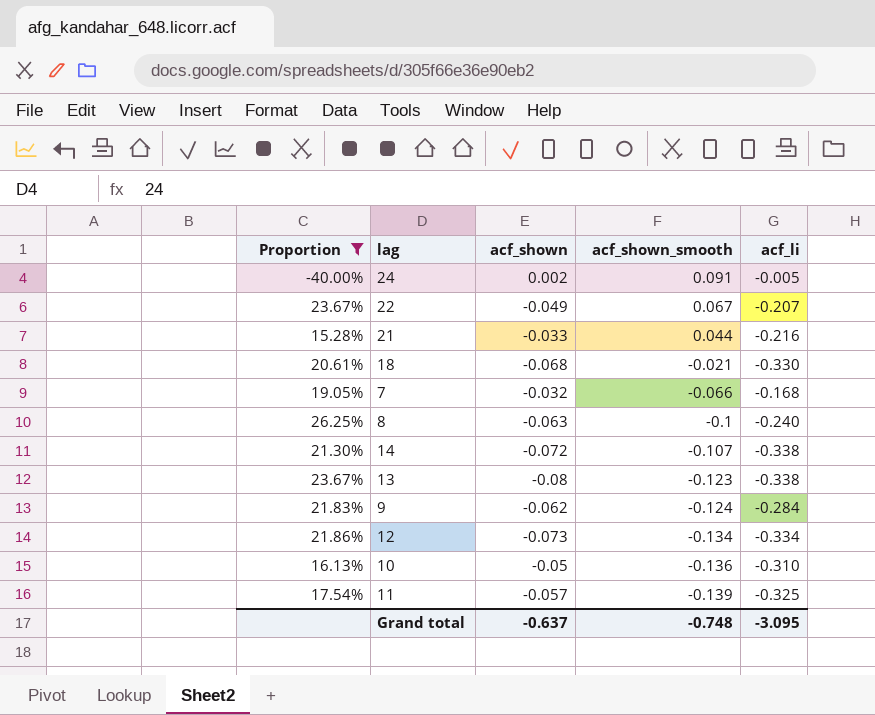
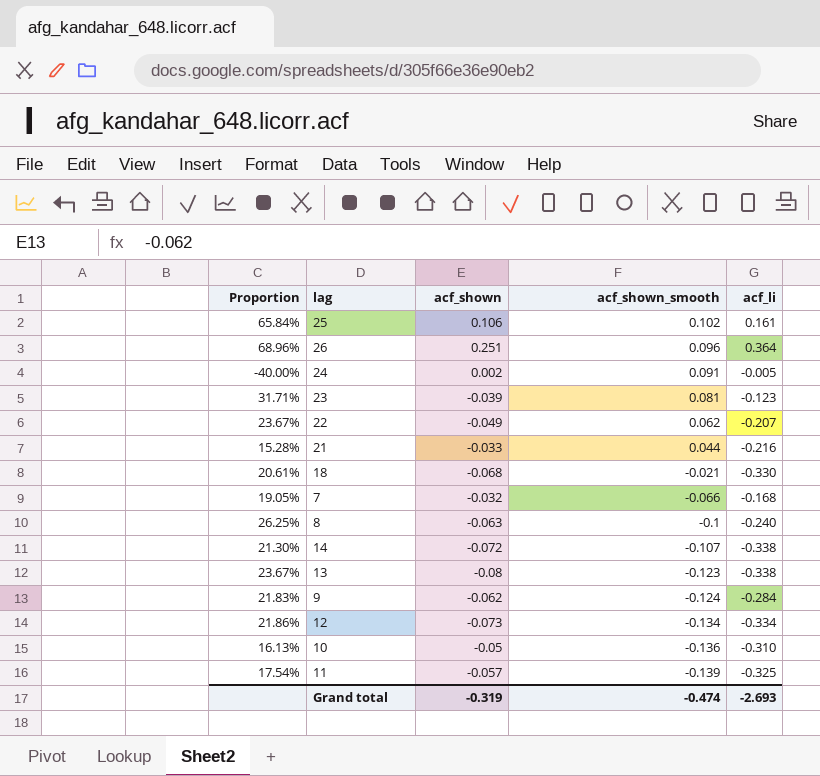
filter: Proportion <= 26.25% -> none
22 | acf_shown_smooth: 0.067 -> 0.062
Grand total | acf_shown: -0.637 -> -0.319
Grand total | acf_shown_smooth: -0.748 -> -0.474
Grand total | acf_li: -3.095 -> -2.693

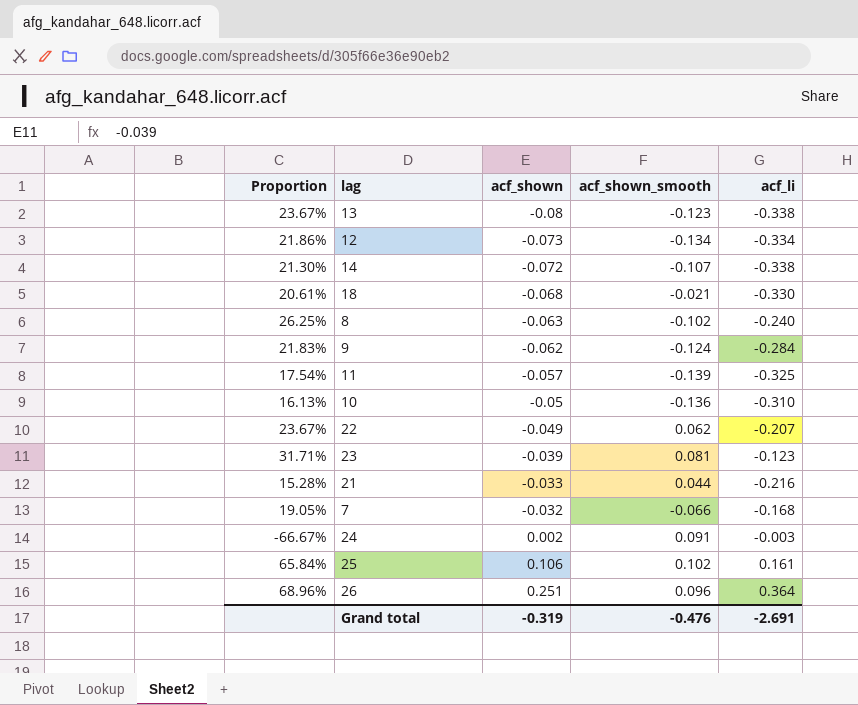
row order: acf_shown_smooth descending -> acf_shown ascending
8 | acf_shown_smooth: -0.1 -> -0.102
24 | Proportion: -40.00% -> -66.67%
24 | acf_li: -0.005 -> -0.003
Grand total | acf_shown_smooth: -0.474 -> -0.476
Grand total | acf_li: -2.693 -> -2.691

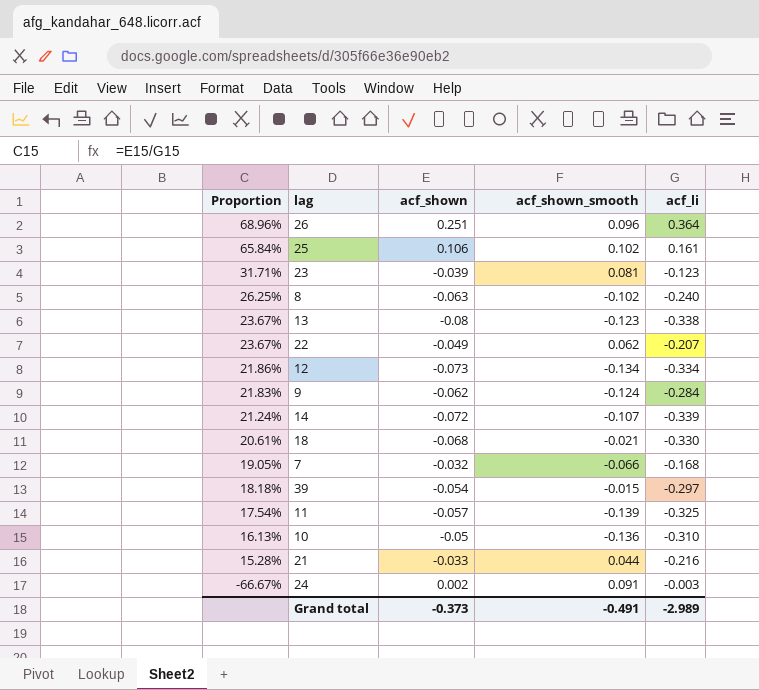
row order: acf_shown ascending -> Proportion descending
14 | Proportion: 21.30% -> 21.24%
14 | acf_li: -0.338 -> -0.339
row 39: none -> 18.18% | -0.054 | -0.015 | -0.297
Grand total | acf_shown: -0.319 -> -0.373
Grand total | acf_shown_smooth: -0.476 -> -0.491
Grand total | acf_li: -2.691 -> -2.989

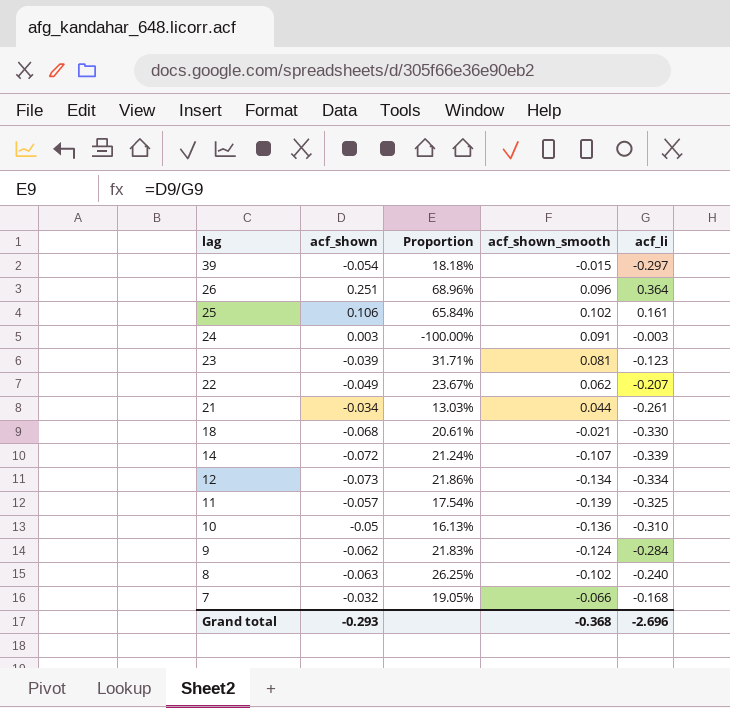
row order: Proportion descending -> lag descending
column Proportion | position: 1 -> 3
row 13: 23.67% | -0.08 | -0.123 | -0.338 -> none
24 | acf_shown: 0.002 -> 0.003
24 | Proportion: -66.67% -> -100.00%
21 | acf_shown: -0.033 -> -0.034
21 | Proportion: 15.28% -> 13.03%
21 | acf_li: -0.216 -> -0.261
Grand total | acf_shown: -0.373 -> -0.293
Grand total | acf_shown_smooth: -0.491 -> -0.368
Grand total | acf_li: -2.989 -> -2.696

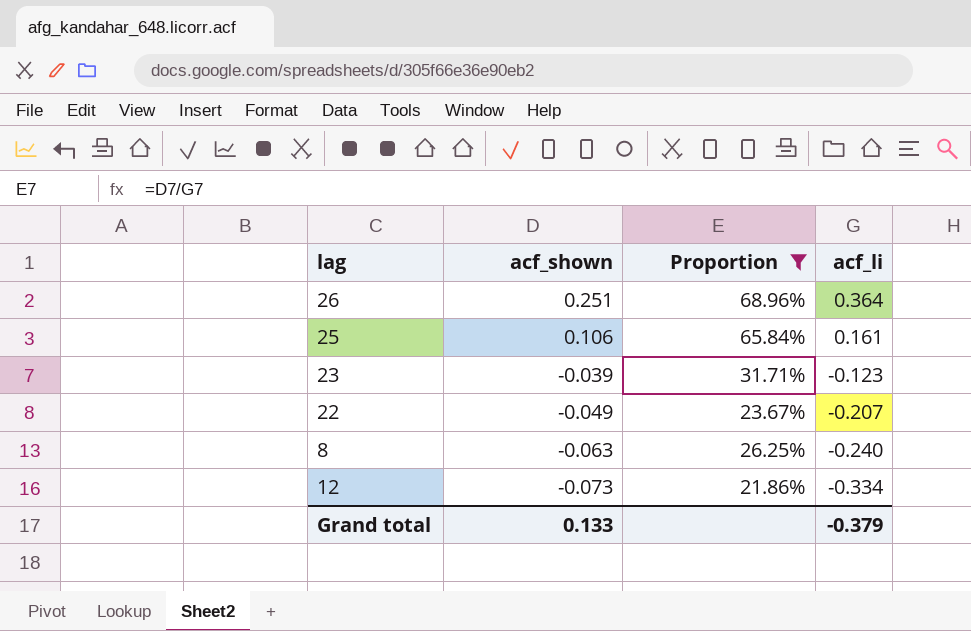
filter: none -> Proportion >= 21.86%
row order: lag descending -> acf_shown descending
column acf_shown_smooth | position: 4 -> none
Grand total | acf_shown: -0.293 -> 0.133
Grand total | acf_li: -2.696 -> -0.379

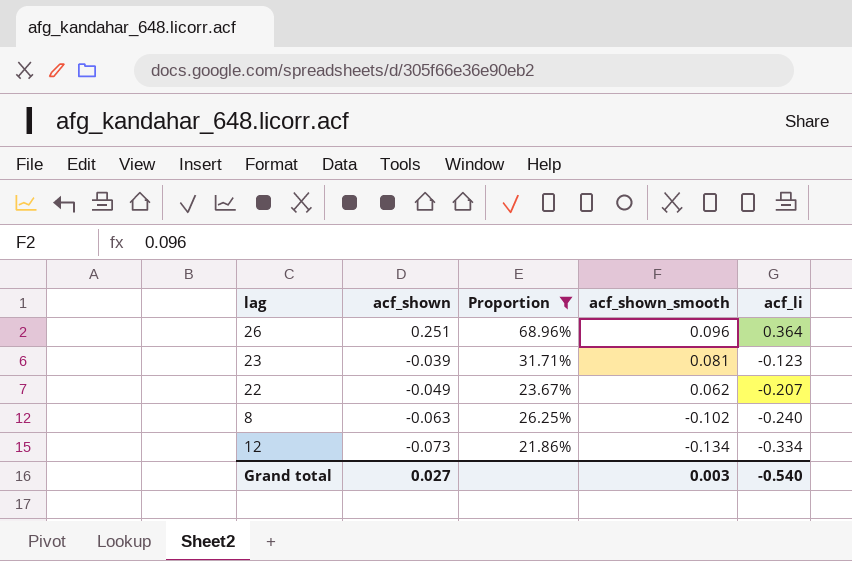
column acf_shown_smooth | position: none -> 4
row 25: 0.106 | 65.84% | 0.161 -> none
Grand total | acf_shown: 0.133 -> 0.027
Grand total | acf_li: -0.379 -> -0.540

